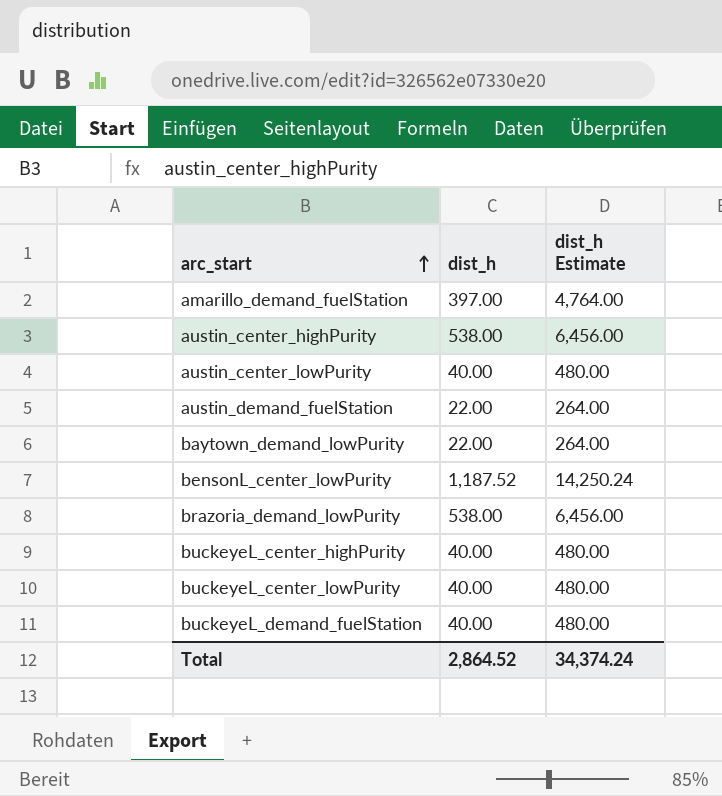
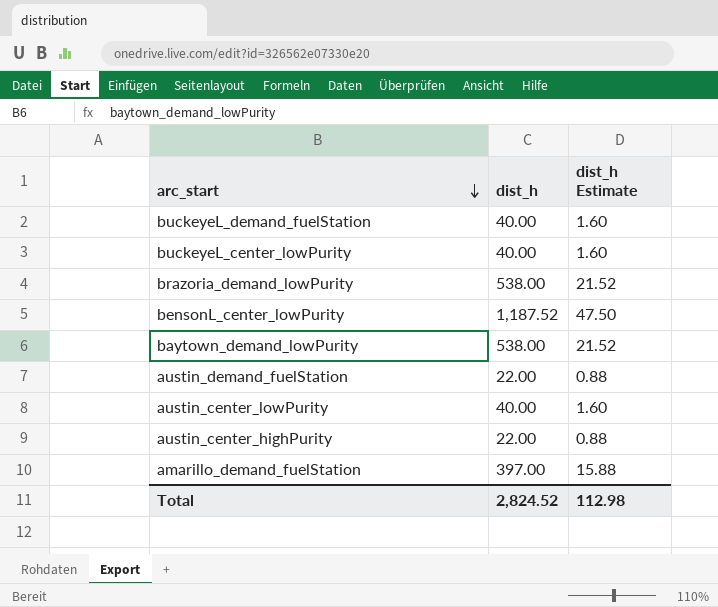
row order: arc_start ascending -> arc_start descending
column dist_h Estimate | formula: [dist_h] * 12 -> [dist_h] * 0.04
row buckeyeL_center_highPurity: 40.00 | 480.00 -> none
baytown_demand_lowPurity | dist_h: 22.00 -> 538.00
austin_center_highPurity | dist_h: 538.00 -> 22.00
Total | dist_h: 2,864.52 -> 2,824.52
Total | dist_h Estimate: 34,374.24 -> 112.98

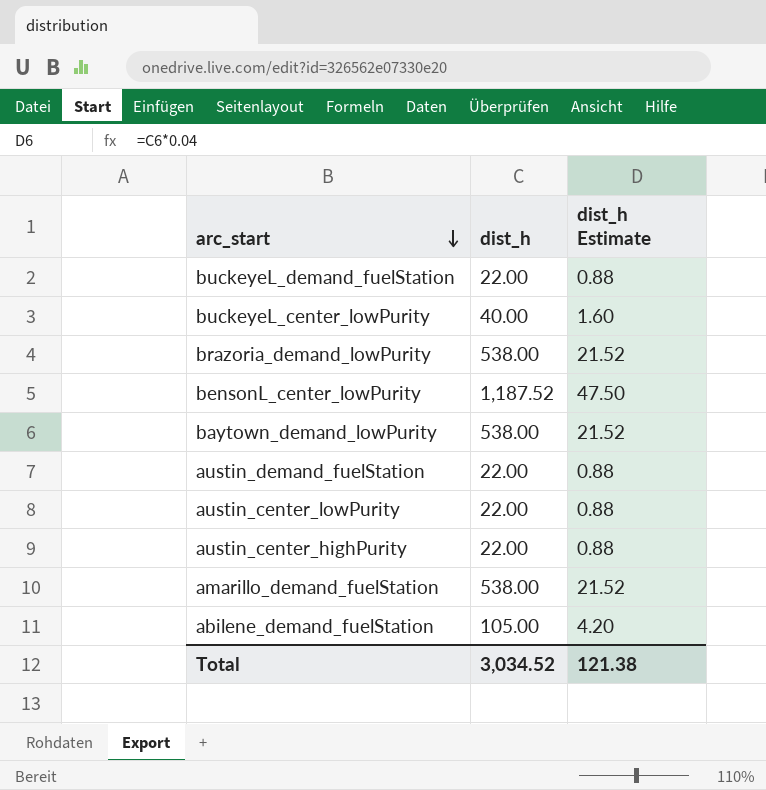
buckeyeL_demand_fuelStation | dist_h: 40.00 -> 22.00
buckeyeL_demand_fuelStation | dist_h Estimate: 1.60 -> 0.88
austin_center_lowPurity | dist_h: 40.00 -> 22.00
austin_center_lowPurity | dist_h Estimate: 1.60 -> 0.88
amarillo_demand_fuelStation | dist_h: 397.00 -> 538.00
amarillo_demand_fuelStation | dist_h Estimate: 15.88 -> 21.52
row abilene_demand_fuelStation: none -> 105.00 | 4.20
Total | dist_h: 2,824.52 -> 3,034.52
Total | dist_h Estimate: 112.98 -> 121.38

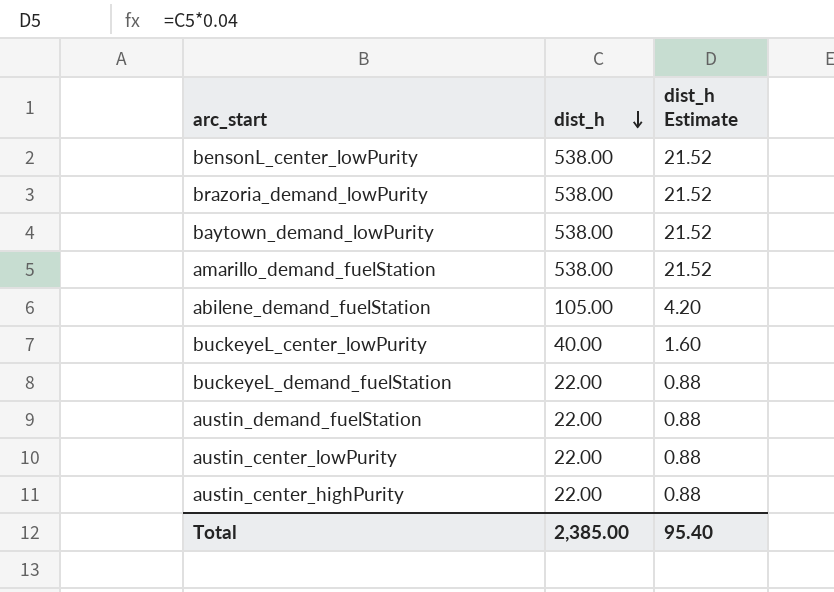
row order: arc_start descending -> dist_h descending
bensonL_center_lowPurity | dist_h: 1,187.52 -> 538.00
bensonL_center_lowPurity | dist_h Estimate: 47.50 -> 21.52
Total | dist_h: 3,034.52 -> 2,385.00
Total | dist_h Estimate: 121.38 -> 95.40

